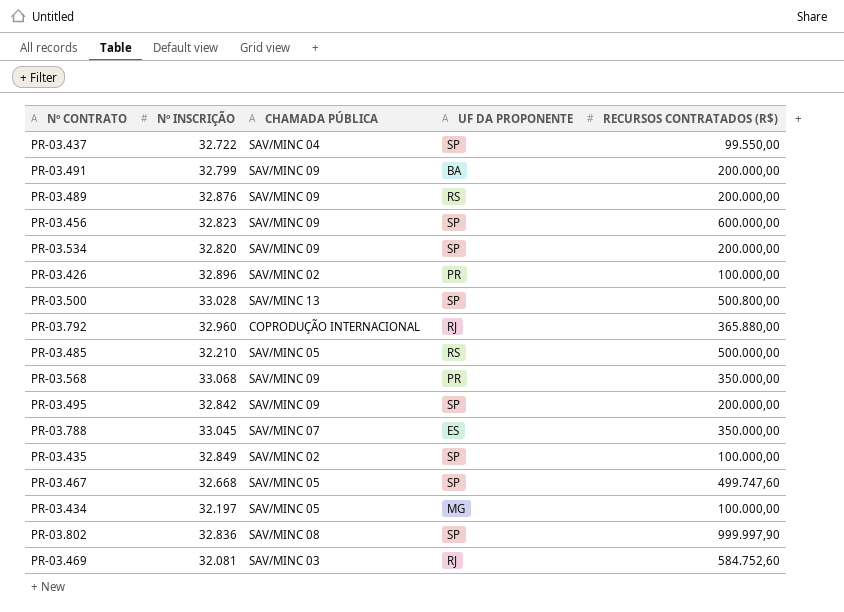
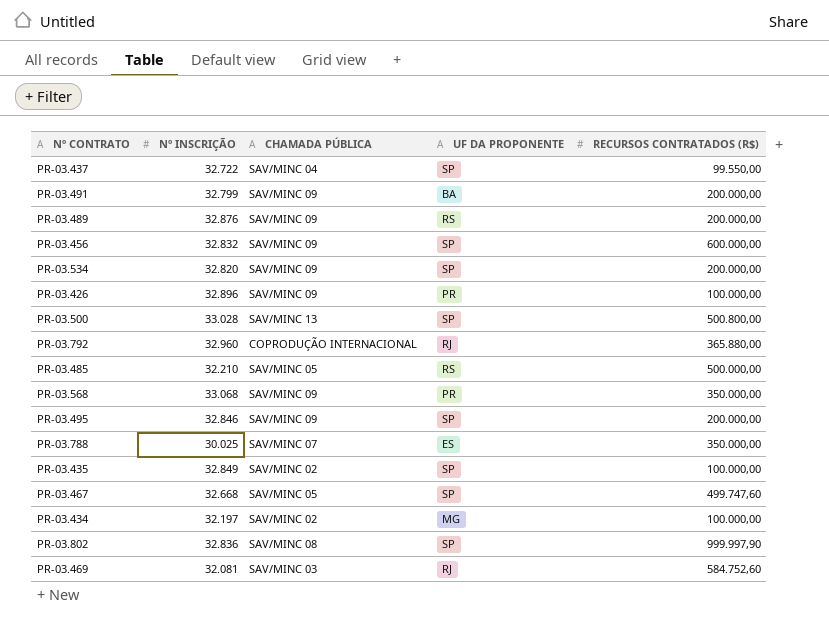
PR-03.456 | Nº INSCRIÇÃO: 32.823 -> 32.832
PR-03.426 | CHAMADA PÚBLICA: SAV/MINC 02 -> SAV/MINC 09
PR-03.495 | Nº INSCRIÇÃO: 32.842 -> 32.846
PR-03.788 | Nº INSCRIÇÃO: 33.045 -> 30.025
PR-03.434 | CHAMADA PÚBLICA: SAV/MINC 05 -> SAV/MINC 02

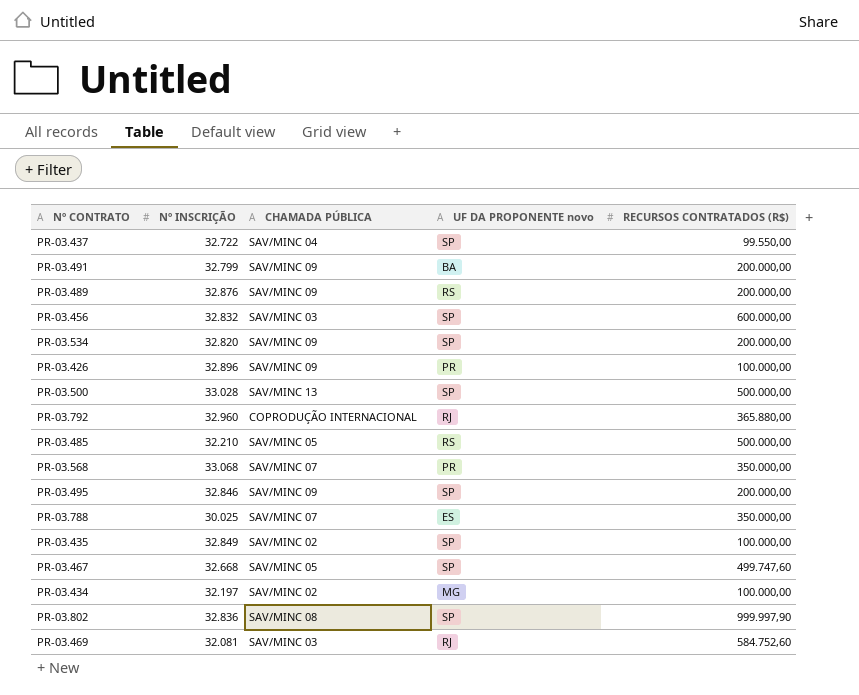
column name: UF DA PROPONENTE -> UF DA PROPONENTE novo
PR-03.456 | CHAMADA PÚBLICA: SAV/MINC 09 -> SAV/MINC 03
PR-03.500 | RECURSOS CONTRATADOS (R$): 500.800,00 -> 500.000,00
PR-03.568 | CHAMADA PÚBLICA: SAV/MINC 09 -> SAV/MINC 07

